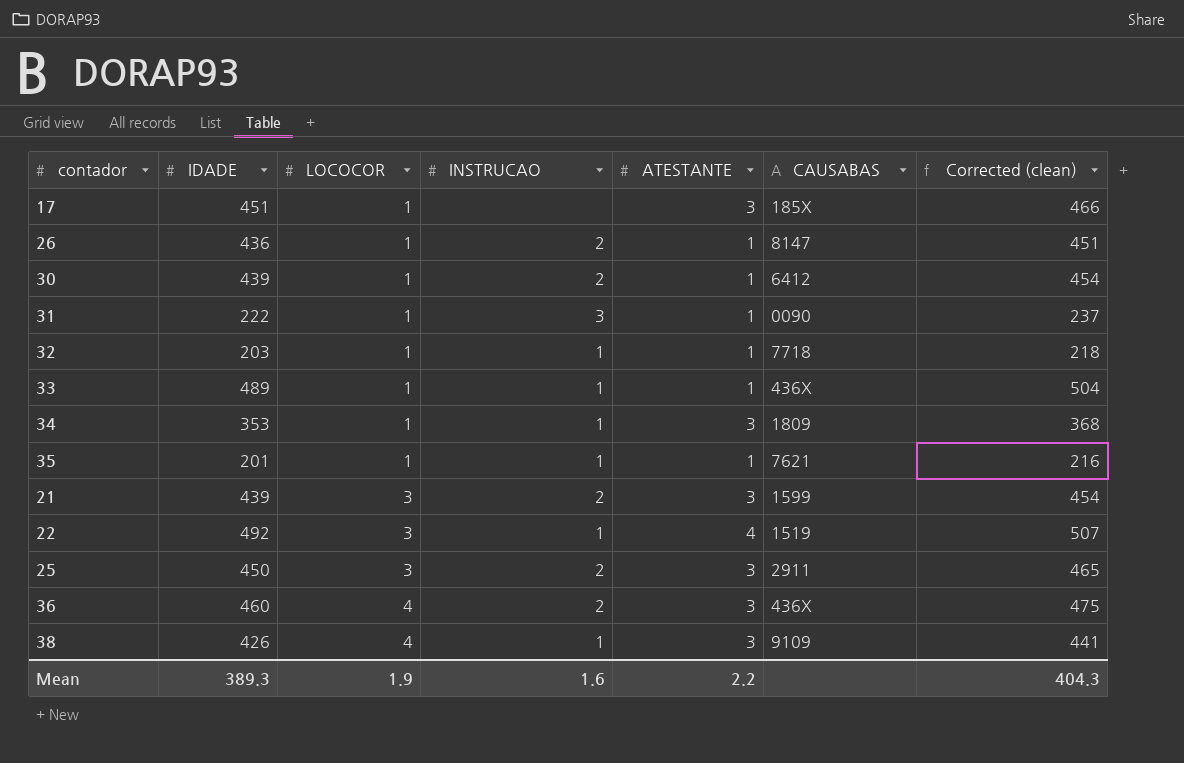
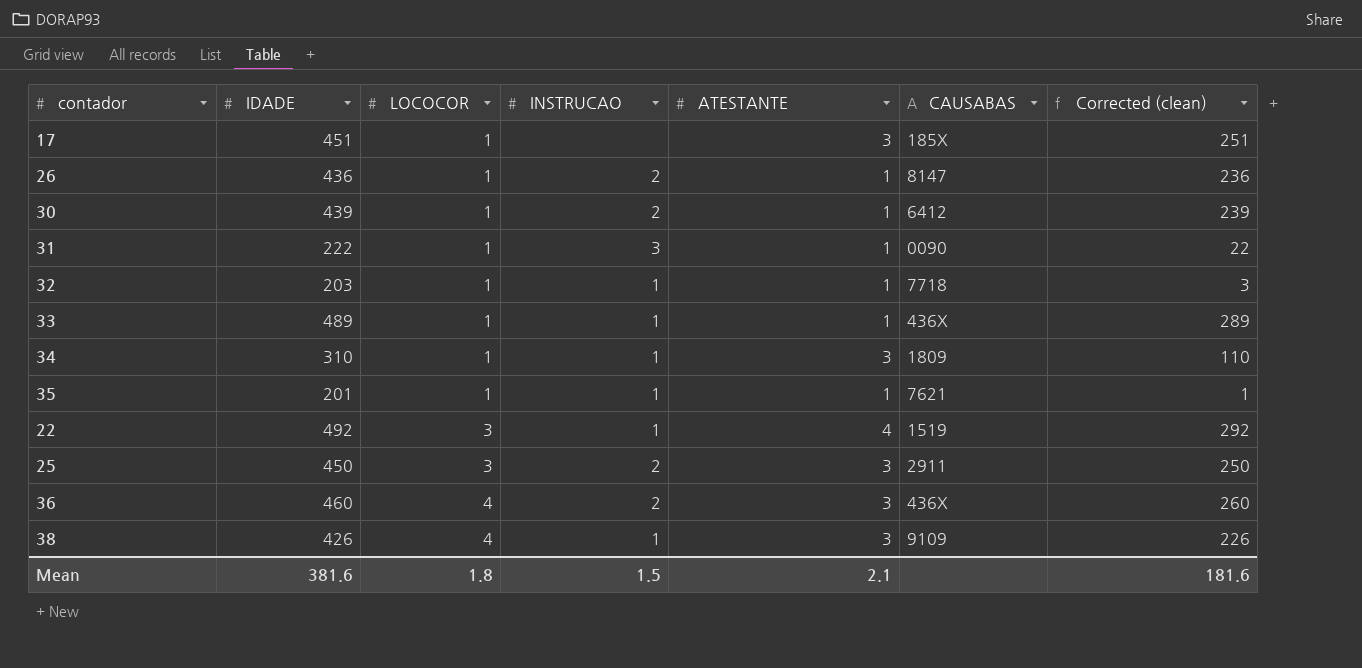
column Corrected (clean) | formula: [IDADE] + 15 -> [IDADE] - 200
row 21: 439 | 3 | 2 | 3 | 1599 | 454 -> none
34 | IDADE: 353 -> 310
Mean | IDADE: 389.3 -> 381.6
Mean | LOCOCOR: 1.9 -> 1.8
Mean | INSTRUCAO: 1.6 -> 1.5
Mean | ATESTANTE: 2.2 -> 2.1
Mean | Corrected (clean): 404.3 -> 181.6

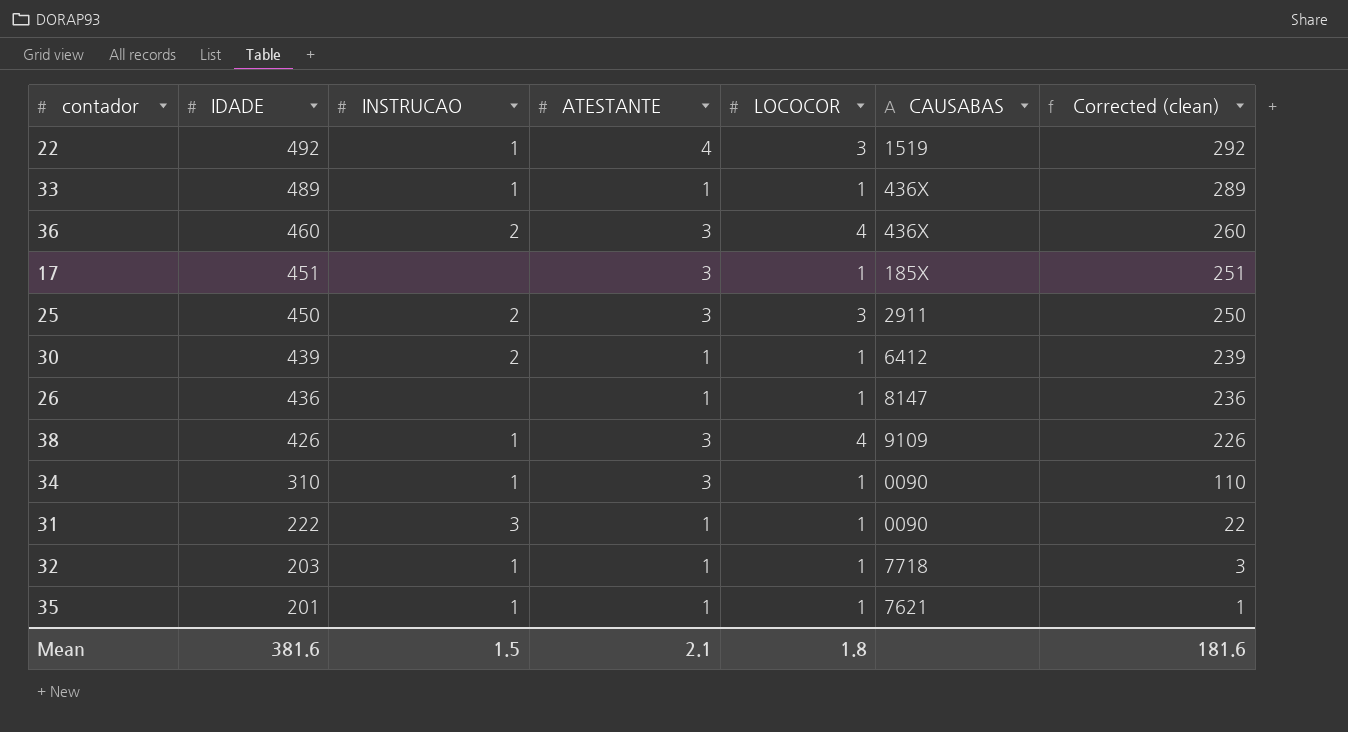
row order: LOCOCOR ascending -> IDADE descending
column LOCOCOR | position: 3 -> 5
26 | INSTRUCAO: 2 -> none
34 | CAUSABAS: 1809 -> 0090

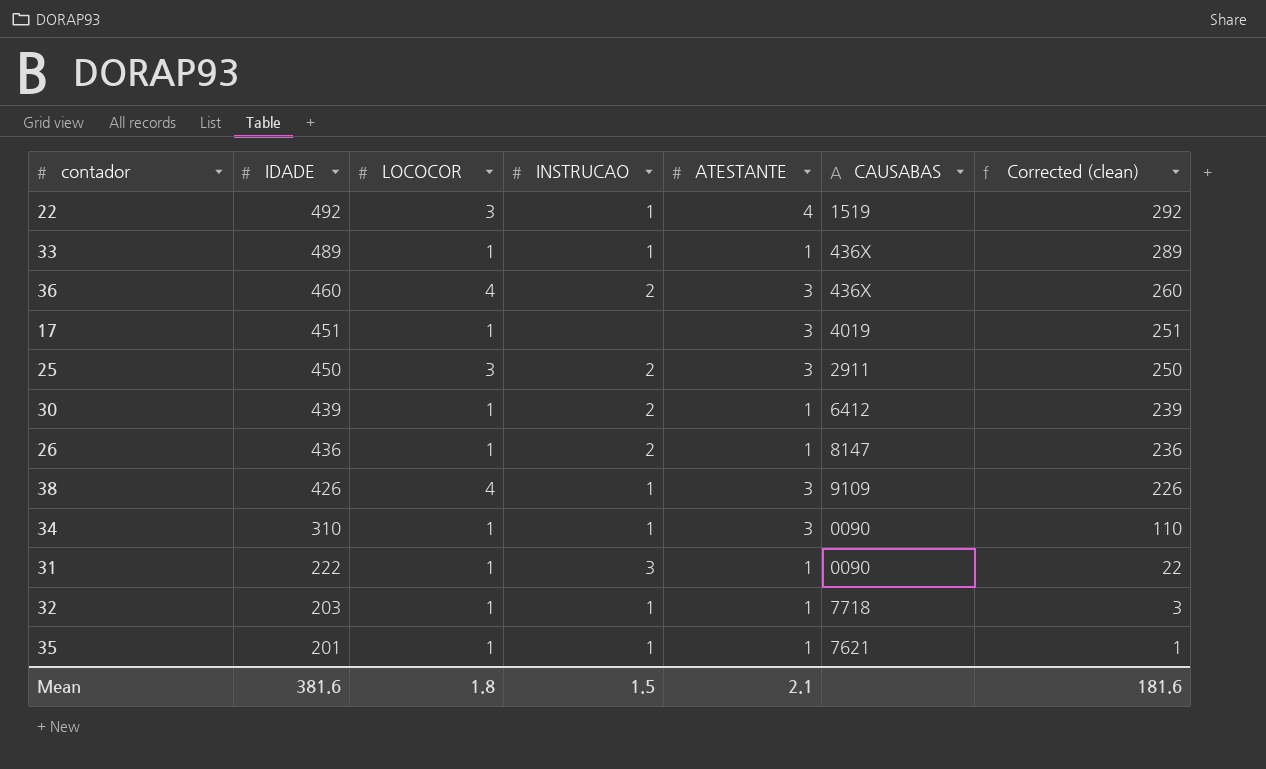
column LOCOCOR | position: 5 -> 3
17 | CAUSABAS: 185X -> 4019
26 | INSTRUCAO: none -> 2

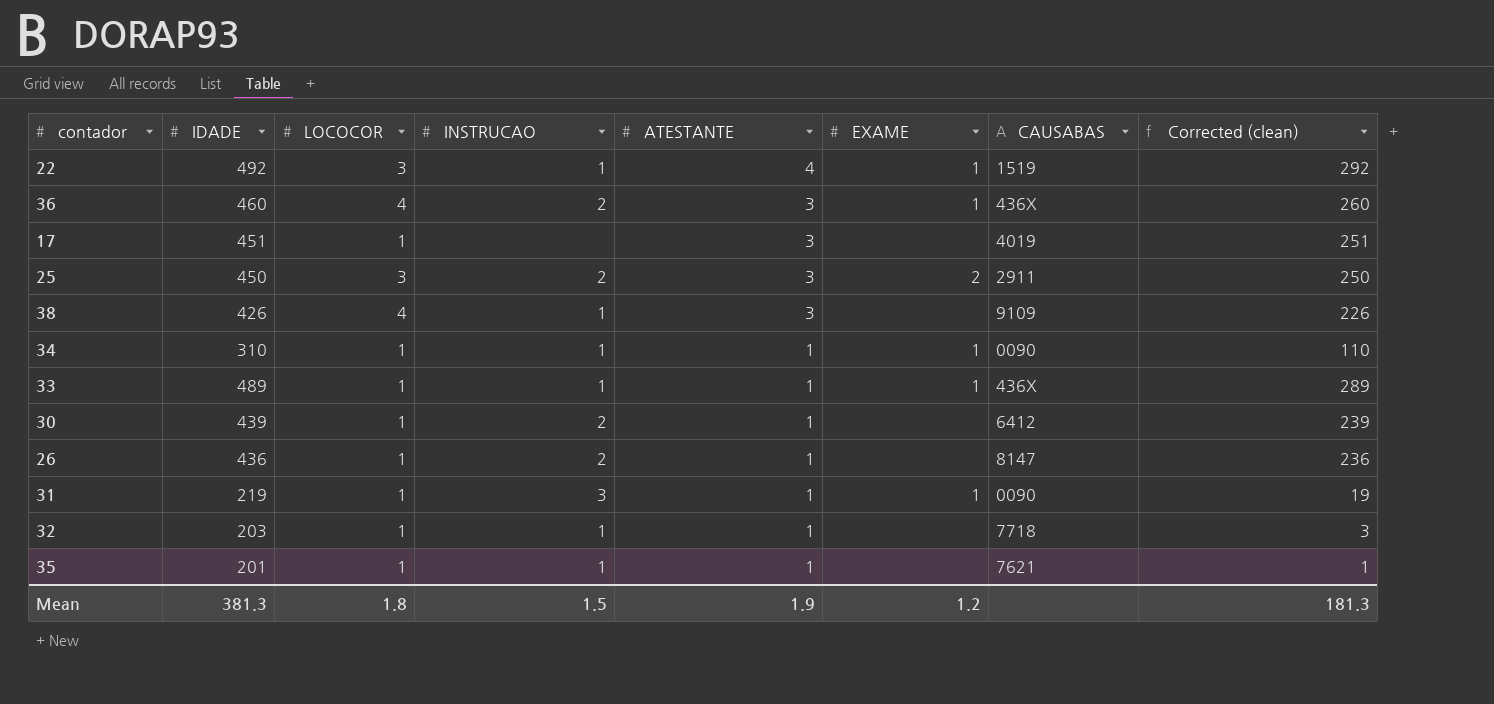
row order: IDADE descending -> ATESTANTE descending
column EXAME | position: none -> 6
34 | ATESTANTE: 3 -> 1
31 | IDADE: 222 -> 219
31 | Corrected (clean): 22 -> 19
Mean | IDADE: 381.6 -> 381.3
Mean | ATESTANTE: 2.1 -> 1.9
Mean | Corrected (clean): 181.6 -> 181.3

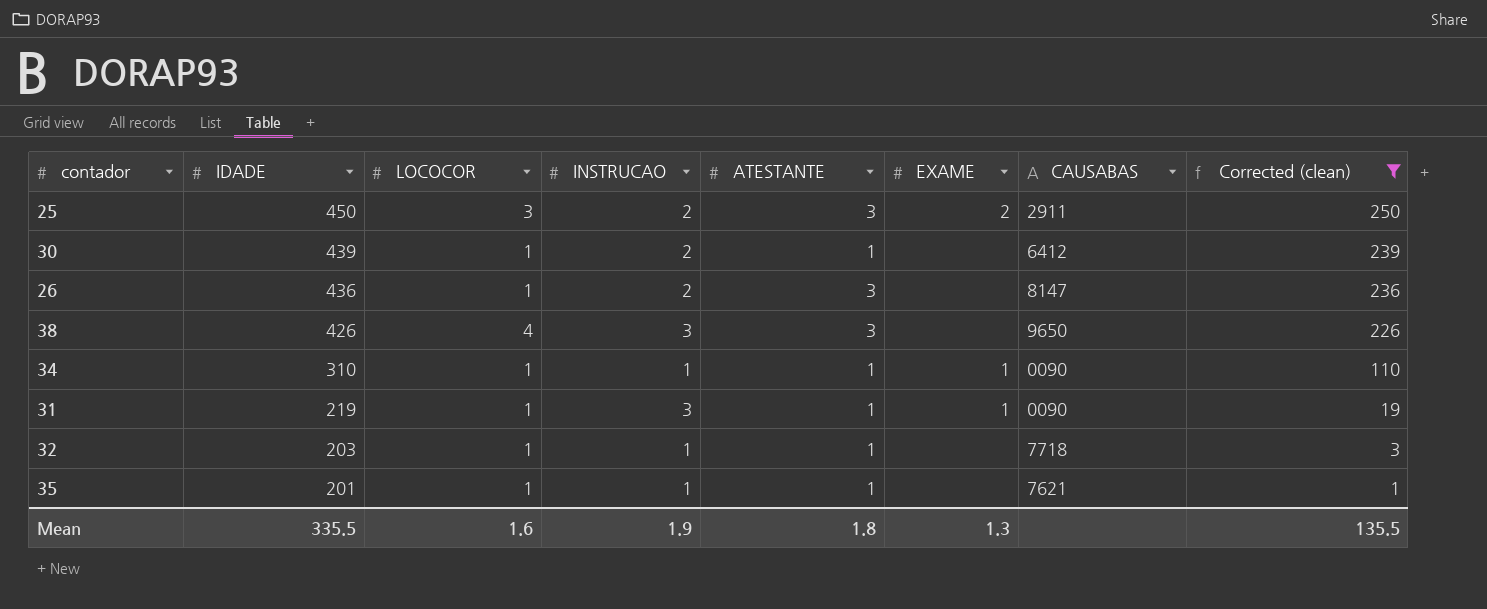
filter: none -> Corrected (clean) <= 250
row order: ATESTANTE descending -> IDADE descending
26 | ATESTANTE: 1 -> 3
38 | INSTRUCAO: 1 -> 3
38 | CAUSABAS: 9109 -> 9650
Mean | IDADE: 381.3 -> 335.5
Mean | LOCOCOR: 1.8 -> 1.6
Mean | INSTRUCAO: 1.5 -> 1.9
Mean | ATESTANTE: 1.9 -> 1.8
Mean | EXAME: 1.2 -> 1.3
Mean | Corrected (clean): 181.3 -> 135.5

